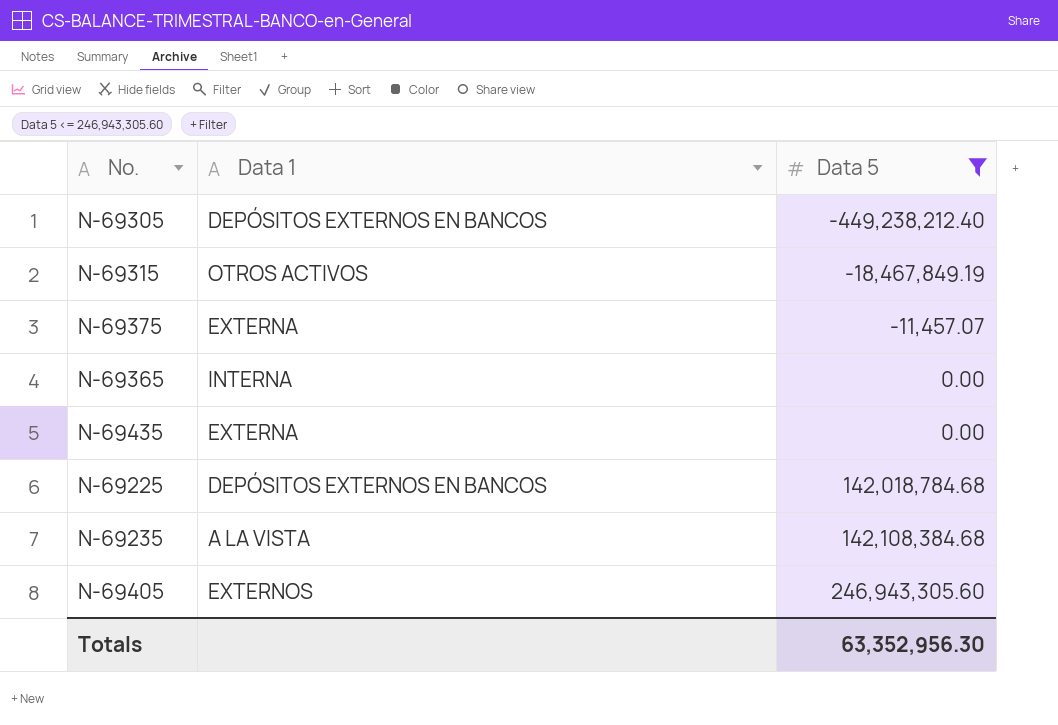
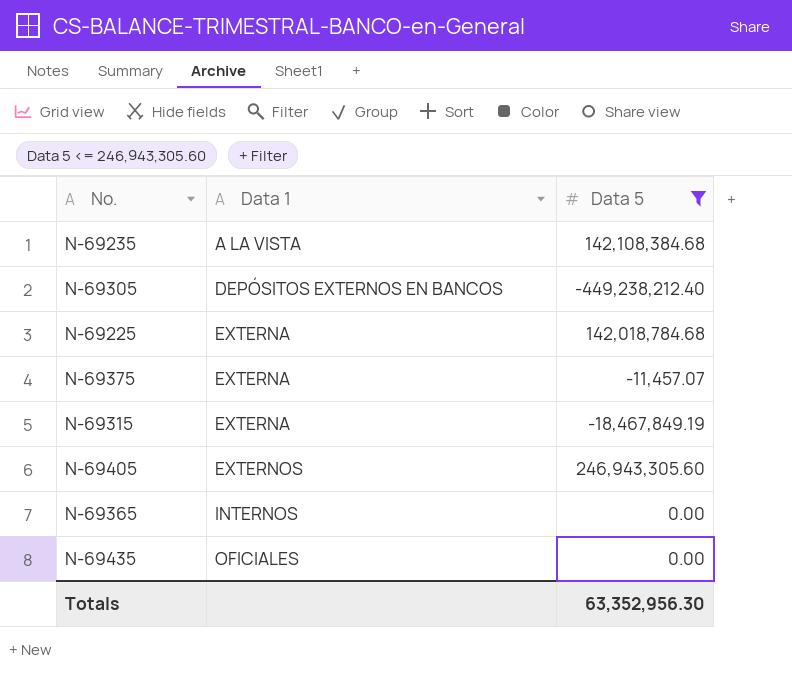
row order: Data 5 ascending -> Data 1 ascending
N-69225 | Data 1: DEPÓSITOS EXTERNOS EN BANCOS -> EXTERNA
N-69315 | Data 1: OTROS ACTIVOS -> EXTERNA
N-69365 | Data 1: INTERNA -> INTERNOS
N-69435 | Data 1: EXTERNA -> OFICIALES

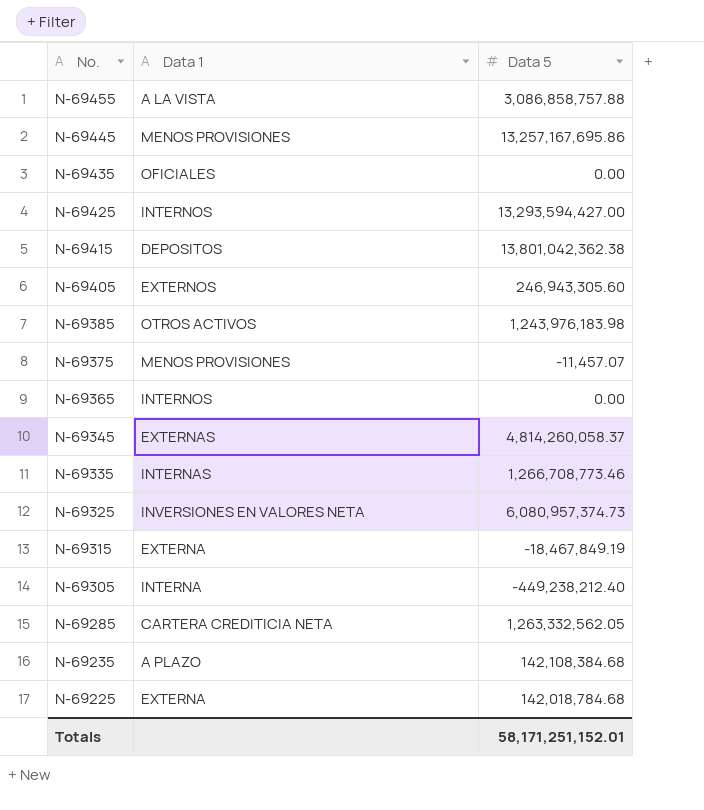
filter: Data 5 <= 246,943,305.60 -> none
row order: Data 1 ascending -> No. descending
N-69375 | Data 1: EXTERNA -> MENOS PROVISIONES
N-69305 | Data 1: DEPÓSITOS EXTERNOS EN BANCOS -> INTERNA
N-69235 | Data 1: A LA VISTA -> A PLAZO
Totals | Data 5: 63,352,956.30 -> 58,171,251,152.01

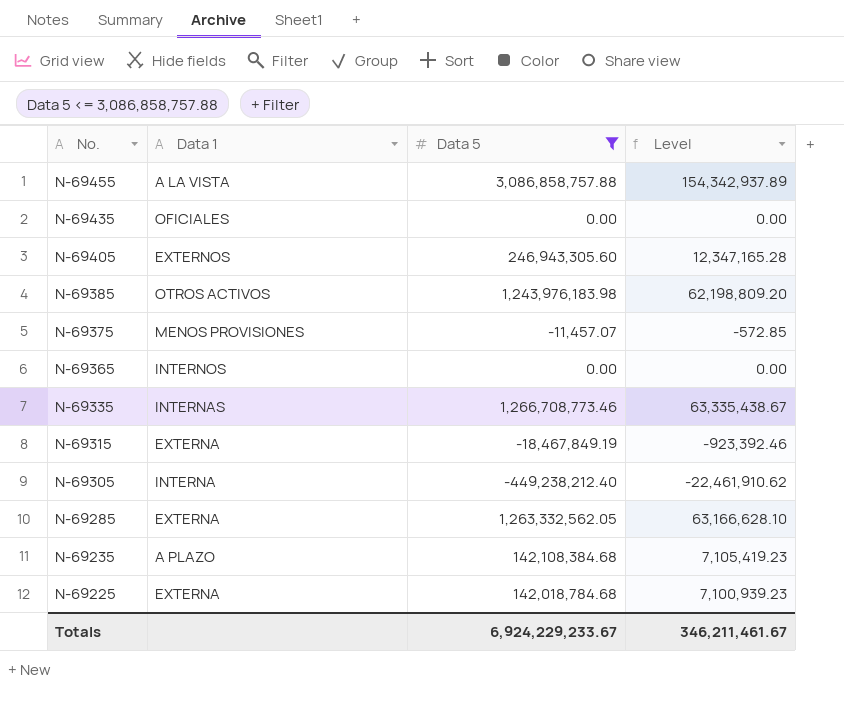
filter: none -> Data 5 <= 3,086,858,757.88
column Level | formula: none -> [Data 5] * 0.05
N-69285 | Data 1: CARTERA CREDITICIA NETA -> EXTERNA
Totals | Data 5: 58,171,251,152.01 -> 6,924,229,233.67

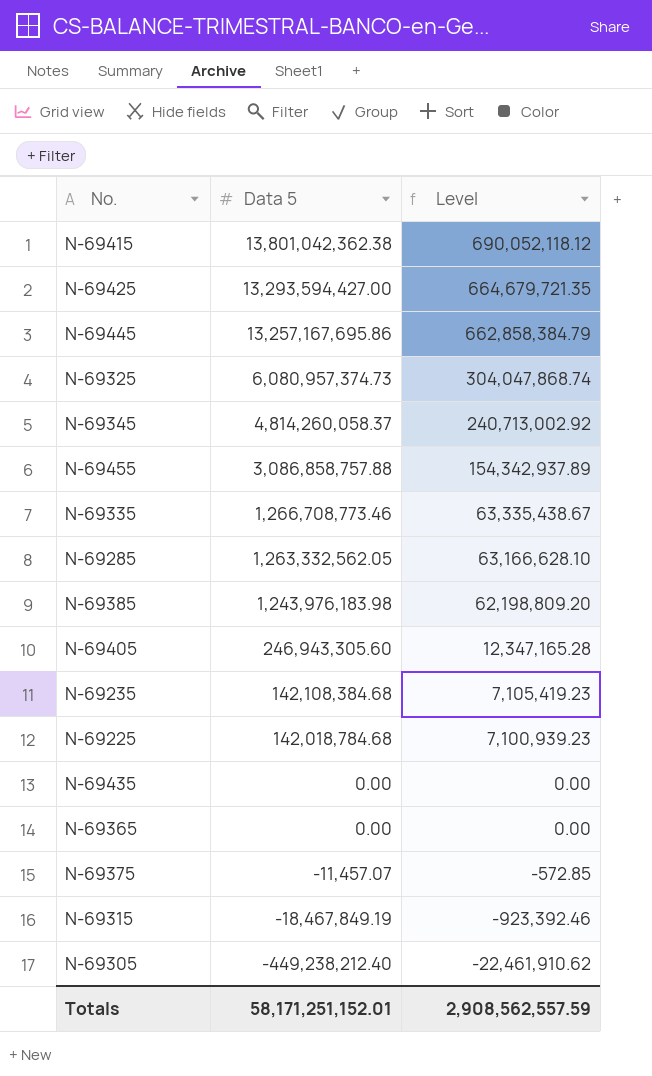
filter: Data 5 <= 3,086,858,757.88 -> none
row order: No. descending -> Data 5 descending
column Data 1 | position: 2 -> none
Totals | Data 5: 6,924,229,233.67 -> 58,171,251,152.01
Totals | Level: 346,211,461.67 -> 2,908,562,557.59

